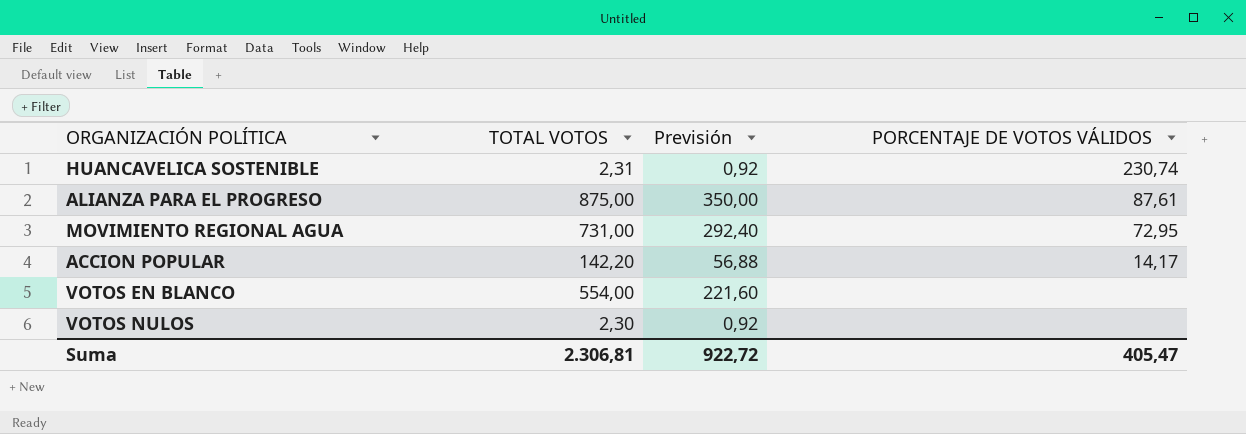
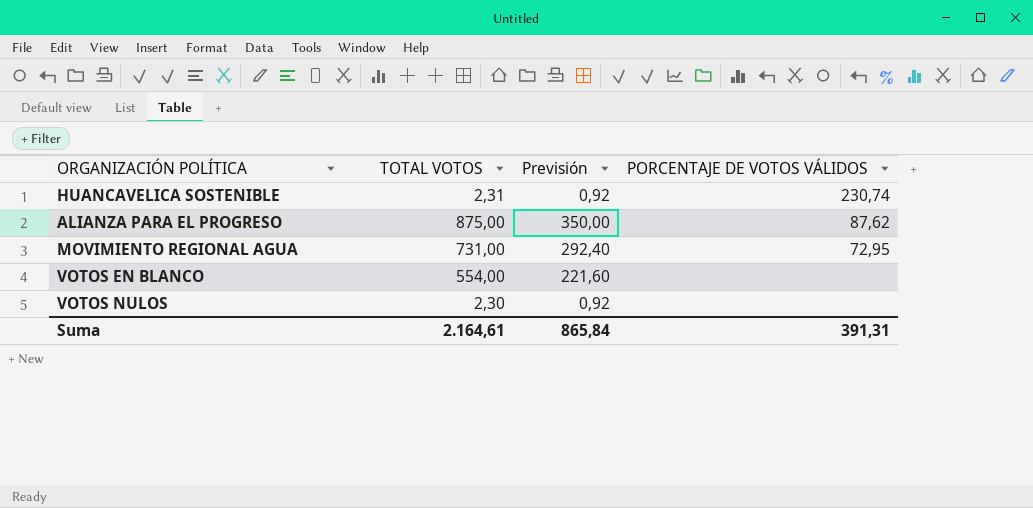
row ACCION POPULAR: 142,20 | 56,88 | 14,17 -> none
ALIANZA PARA EL PROGRESO | PORCENTAJE DE VOTOS VÁLIDOS: 87,61 -> 87,62
Suma | TOTAL VOTOS: 2.306,81 -> 2.164,61
Suma | Previsión: 922,72 -> 865,84
Suma | PORCENTAJE DE VOTOS VÁLIDOS: 405,47 -> 391,31

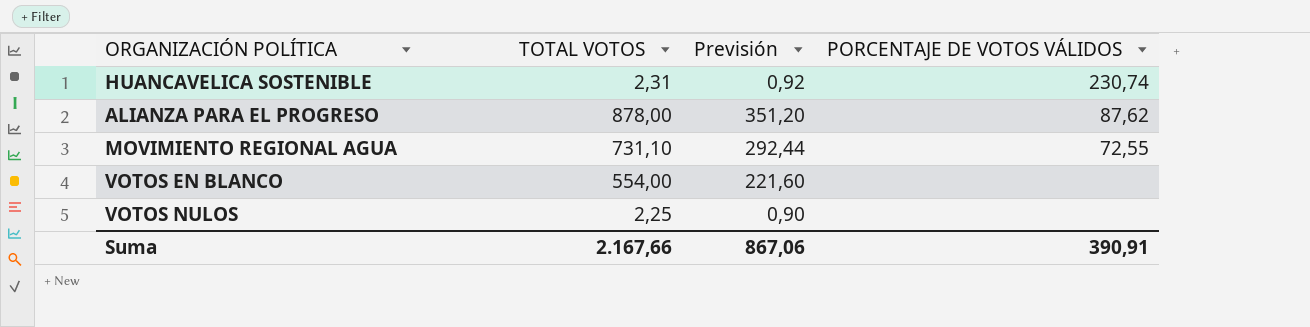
ALIANZA PARA EL PROGRESO | TOTAL VOTOS: 875,00 -> 878,00
ALIANZA PARA EL PROGRESO | Previsión: 350,00 -> 351,20
MOVIMIENTO REGIONAL AGUA | TOTAL VOTOS: 731,00 -> 731,10
MOVIMIENTO REGIONAL AGUA | Previsión: 292,40 -> 292,44
MOVIMIENTO REGIONAL AGUA | PORCENTAJE DE VOTOS VÁLIDOS: 72,95 -> 72,55
VOTOS NULOS | TOTAL VOTOS: 2,30 -> 2,25
VOTOS NULOS | Previsión: 0,92 -> 0,90
Suma | TOTAL VOTOS: 2.164,61 -> 2.167,66
Suma | Previsión: 865,84 -> 867,06
Suma | PORCENTAJE DE VOTOS VÁLIDOS: 391,31 -> 390,91

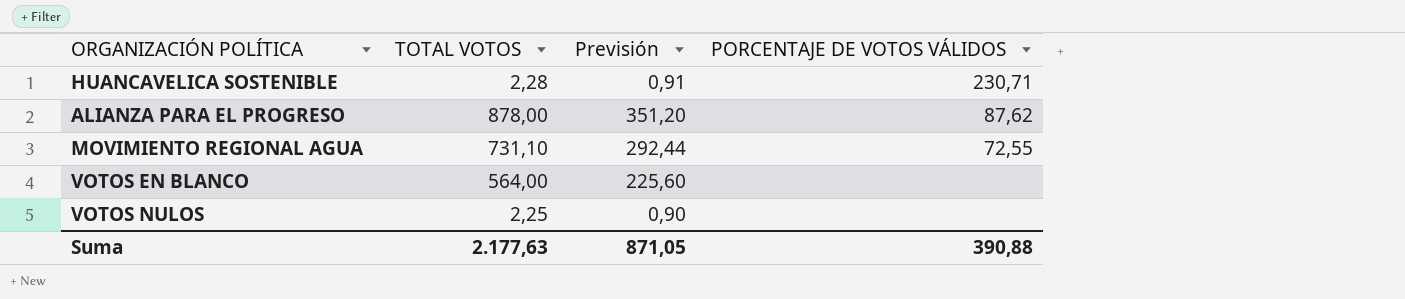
HUANCAVELICA SOSTENIBLE | TOTAL VOTOS: 2,31 -> 2,28
HUANCAVELICA SOSTENIBLE | Previsión: 0,92 -> 0,91
HUANCAVELICA SOSTENIBLE | PORCENTAJE DE VOTOS VÁLIDOS: 230,74 -> 230,71
VOTOS EN BLANCO | TOTAL VOTOS: 554,00 -> 564,00
VOTOS EN BLANCO | Previsión: 221,60 -> 225,60
Suma | TOTAL VOTOS: 2.167,66 -> 2.177,63
Suma | Previsión: 867,06 -> 871,05
Suma | PORCENTAJE DE VOTOS VÁLIDOS: 390,91 -> 390,88

